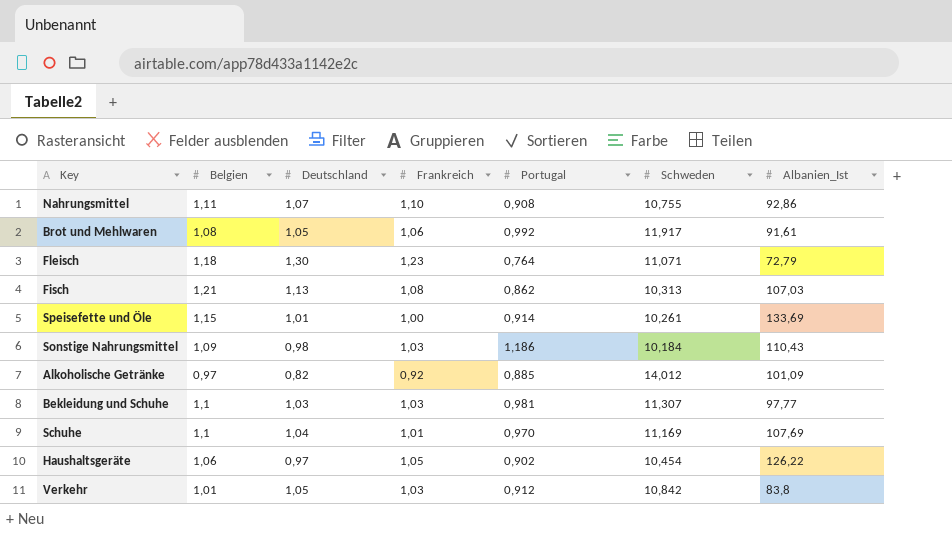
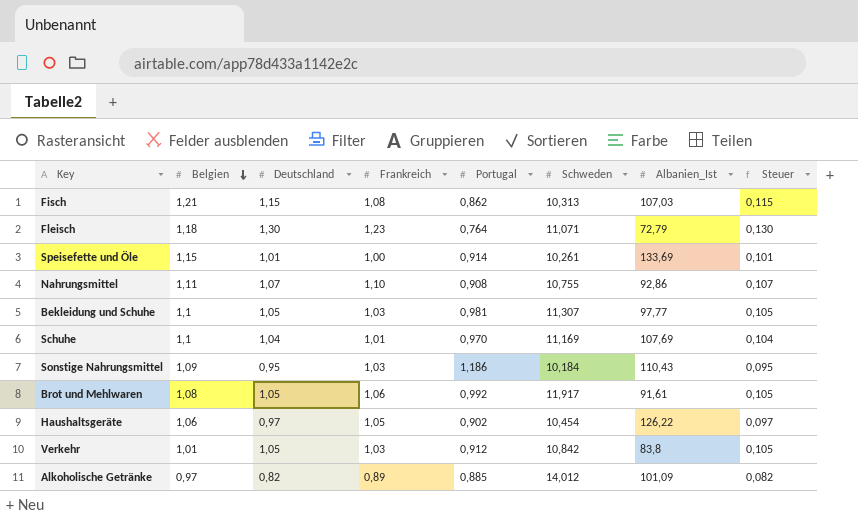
row order: none -> Belgien descending
column Steuer | formula: none -> [Deutschland] * 0,1
Fisch | Deutschland: 1,13 -> 1,15
Bekleidung und Schuhe | Deutschland: 1,03 -> 1,05
Sonstige Nahrungsmittel | Deutschland: 0,98 -> 0,95
Alkoholische Getränke | Frankreich: 0,92 -> 0,89

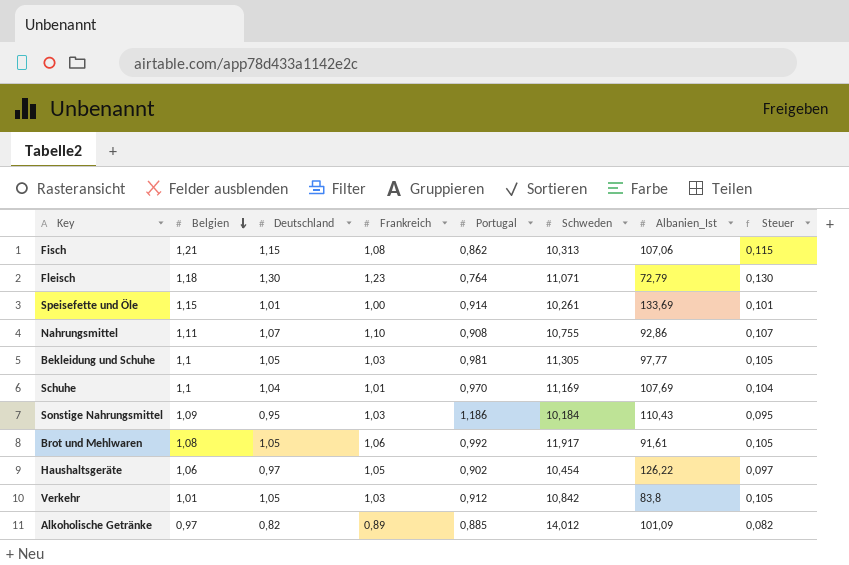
Fisch | Albanien_Ist: 107,03 -> 107,06
Bekleidung und Schuhe | Schweden: 11,307 -> 11,305

